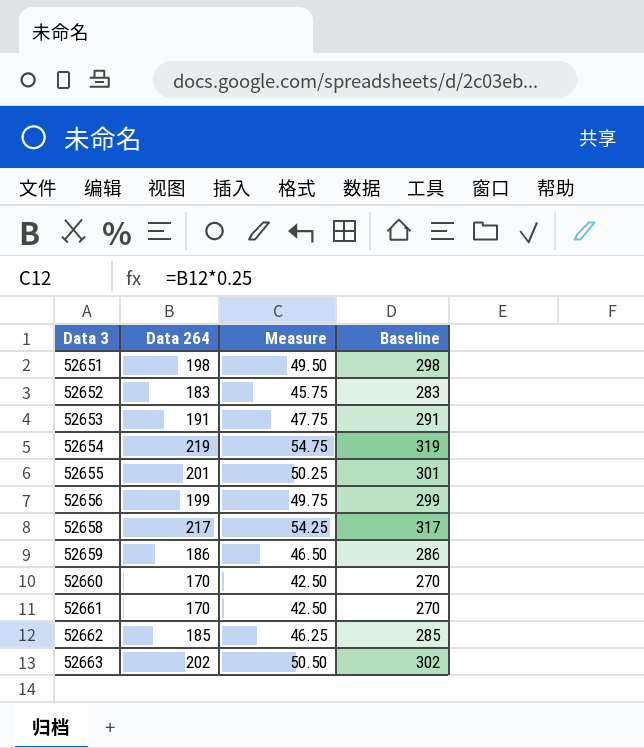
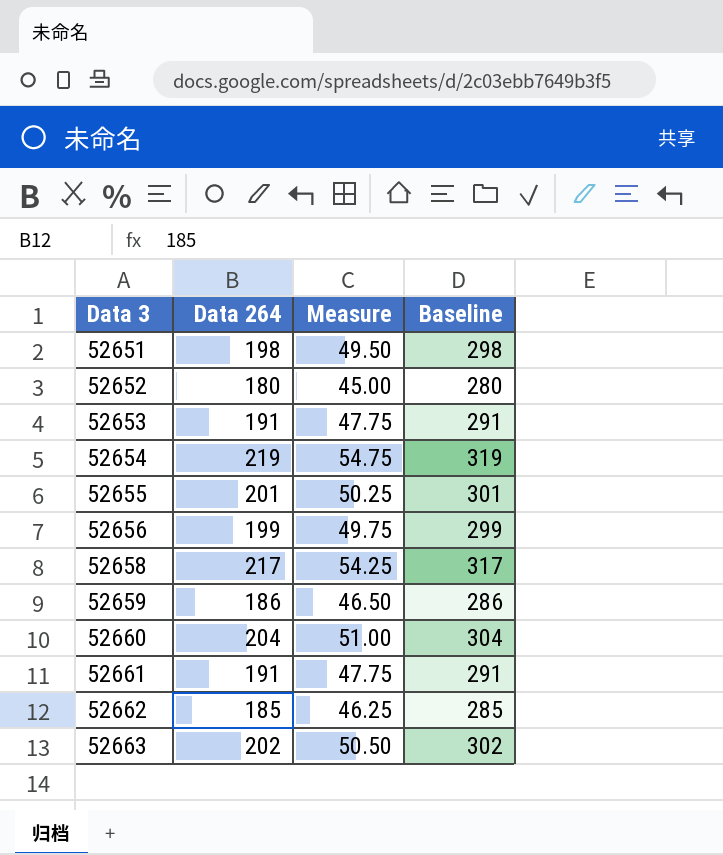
52652 | Data 264: 183 -> 180
52652 | Measure: 45.75 -> 45.00
52652 | Baseline: 283 -> 280
52660 | Data 264: 170 -> 204
52660 | Measure: 42.50 -> 51.00
52660 | Baseline: 270 -> 304
52661 | Data 264: 170 -> 191
52661 | Measure: 42.50 -> 47.75
52661 | Baseline: 270 -> 291

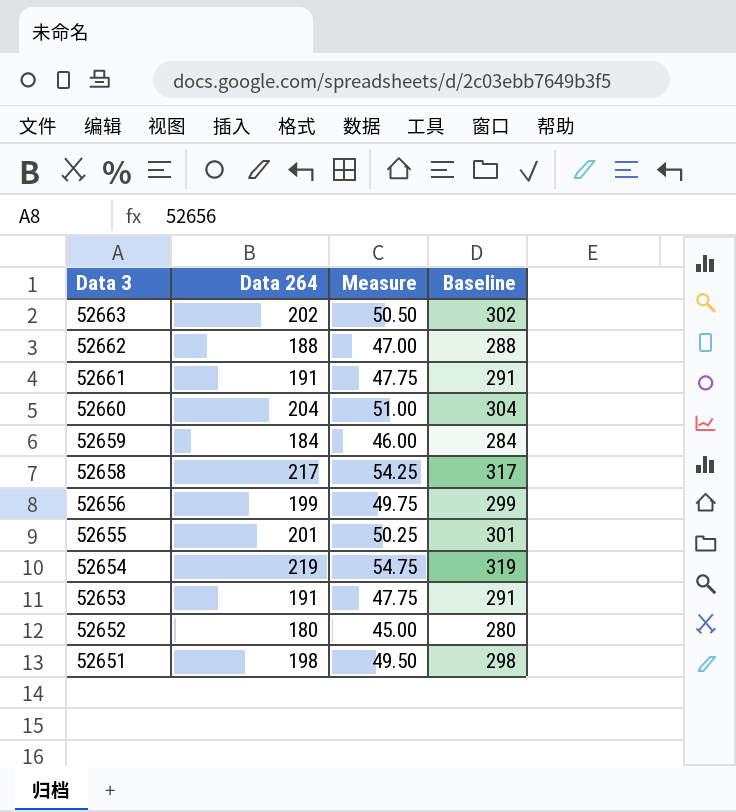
row order: Data 3 ascending -> Data 3 descending
52662 | Data 264: 185 -> 188
52662 | Measure: 46.25 -> 47.00
52662 | Baseline: 285 -> 288
52659 | Data 264: 186 -> 184
52659 | Measure: 46.50 -> 46.00
52659 | Baseline: 286 -> 284

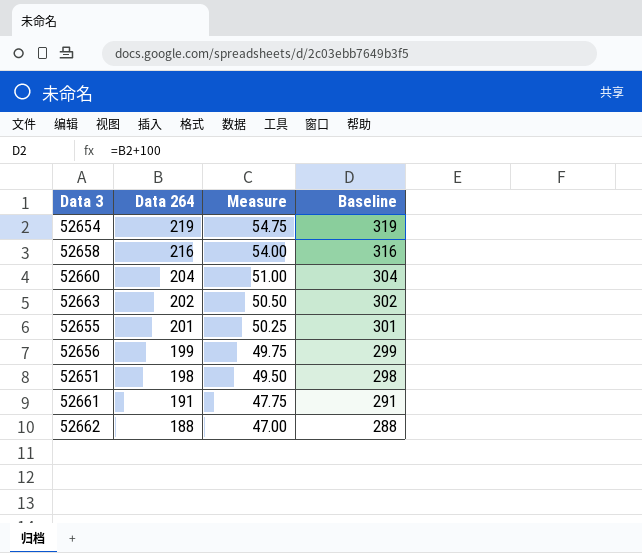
row order: Data 3 descending -> Data 264 descending
row 52659: 184 | 46.00 | 284 -> none
row 52653: 191 | 47.75 | 291 -> none
row 52652: 180 | 45.00 | 280 -> none
52658 | Data 264: 217 -> 216
52658 | Measure: 54.25 -> 54.00
52658 | Baseline: 317 -> 316

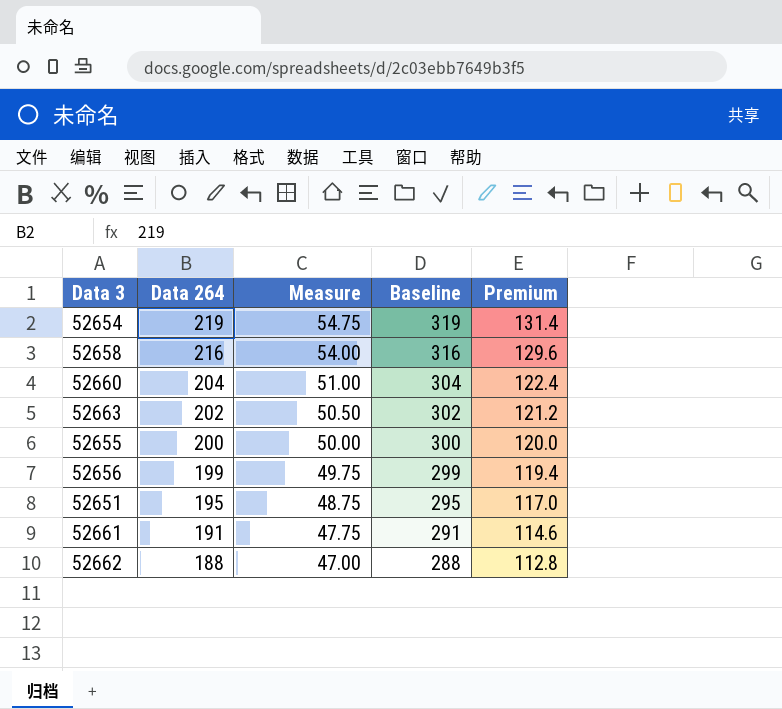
column Premium | formula: none -> [Data 264] * 0.6
52655 | Data 264: 201 -> 200
52655 | Measure: 50.25 -> 50.00
52655 | Baseline: 301 -> 300
52651 | Data 264: 198 -> 195
52651 | Measure: 49.50 -> 48.75
52651 | Baseline: 298 -> 295

